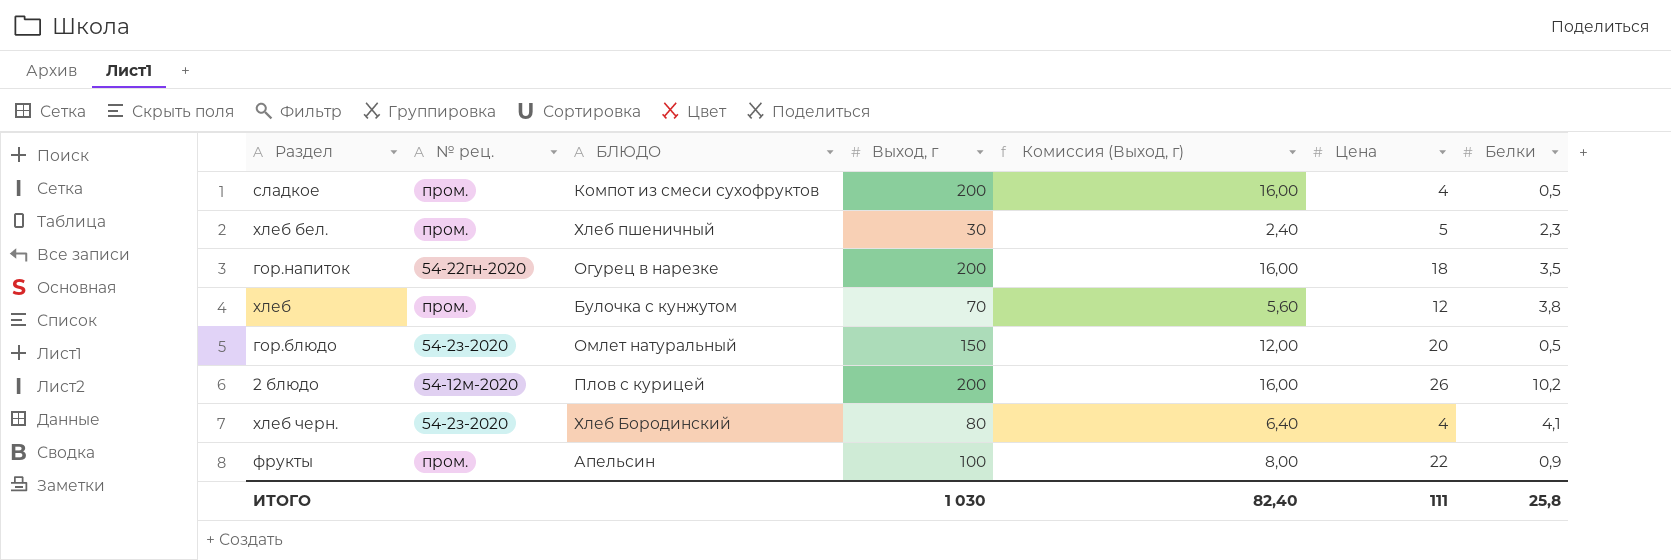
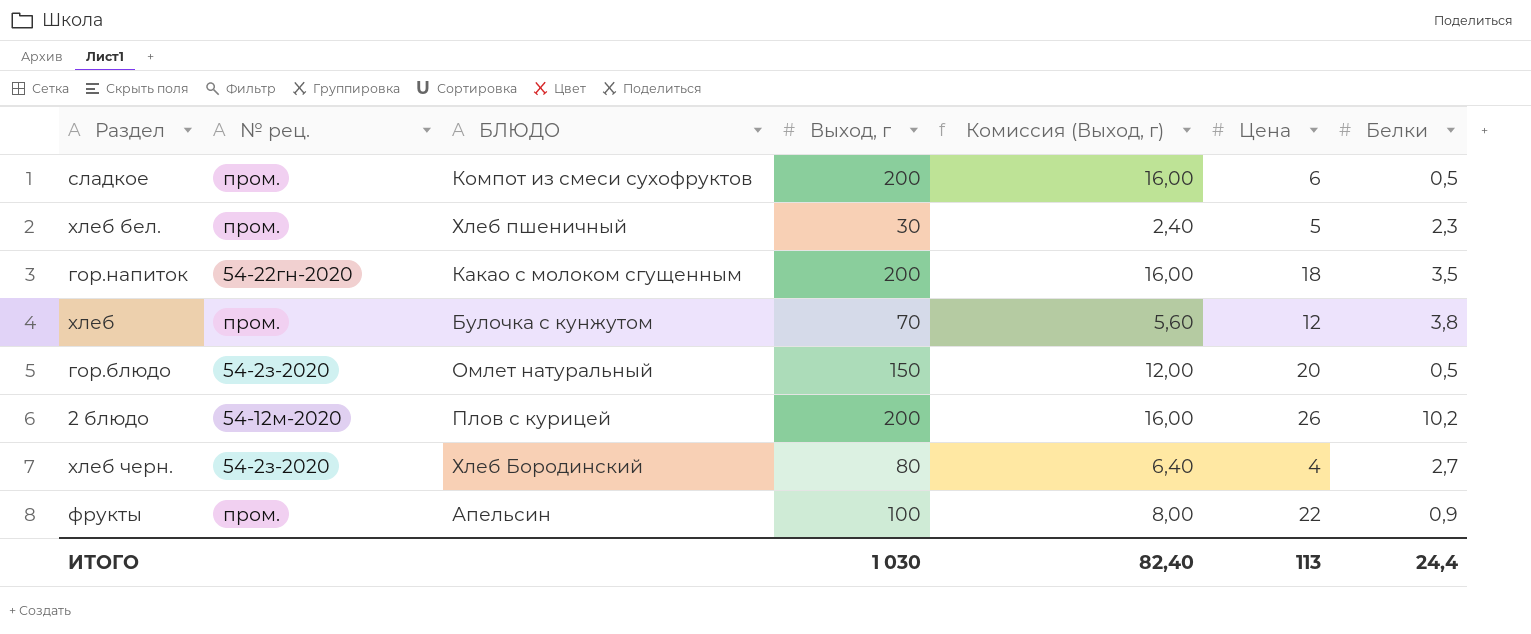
сладкое | Цена: 4 -> 6
гор.напиток | БЛЮДО: Огурец в нарезке -> Какао с молоком сгущенным
хлеб черн. | Белки: 4,1 -> 2,7
ИТОГО | Цена: 111 -> 113
ИТОГО | Белки: 25,8 -> 24,4

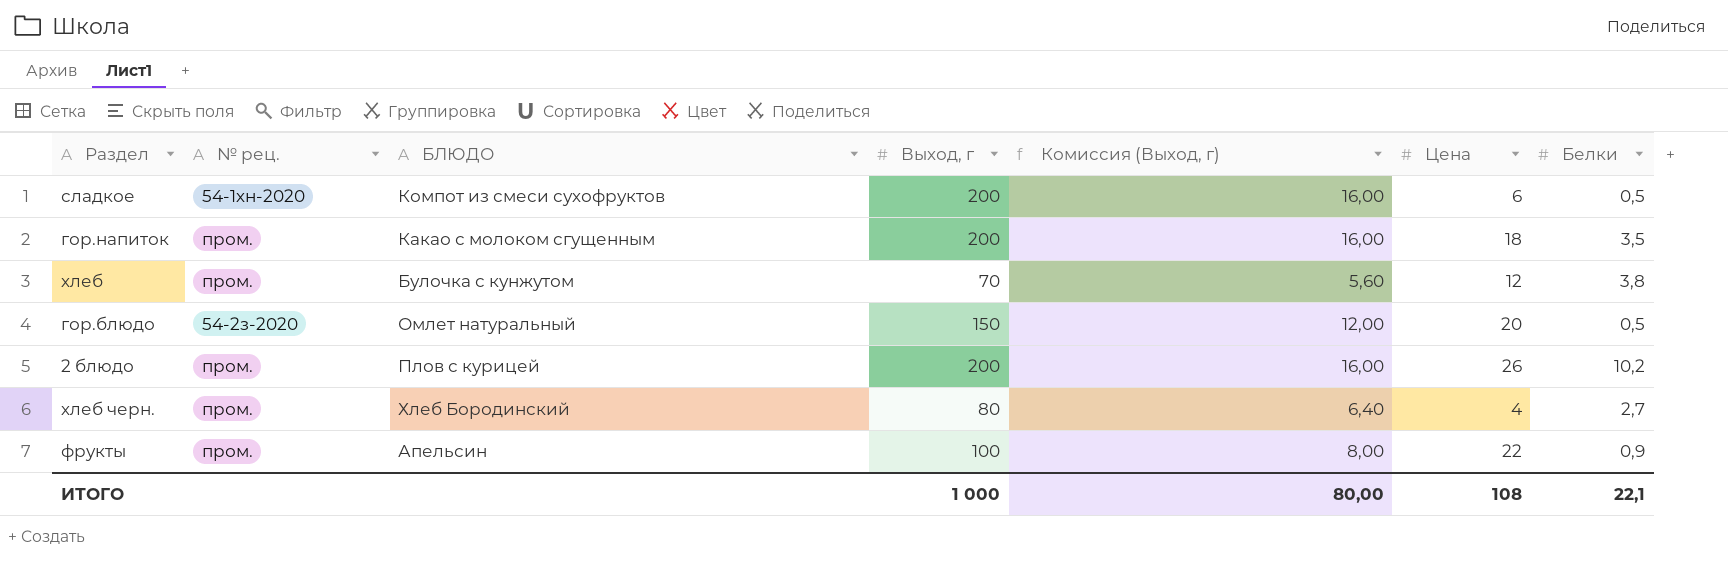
row хлеб бел.: пром. | Хлеб пшеничный | 30 | 2,40 | 5 | 2,3 -> none
сладкое | № рец.: пром. -> 54-1хн-2020
гор.напиток | № рец.: 54-22гн-2020 -> пром.
2 блюдо | № рец.: 54-12м-2020 -> пром.
хлеб черн. | № рец.: 54-2з-2020 -> пром.
ИТОГО | Выход, г: 1 030 -> 1 000
ИТОГО | Комиссия (Выход, г): 82,40 -> 80,00
ИТОГО | Цена: 113 -> 108
ИТОГО | Белки: 24,4 -> 22,1

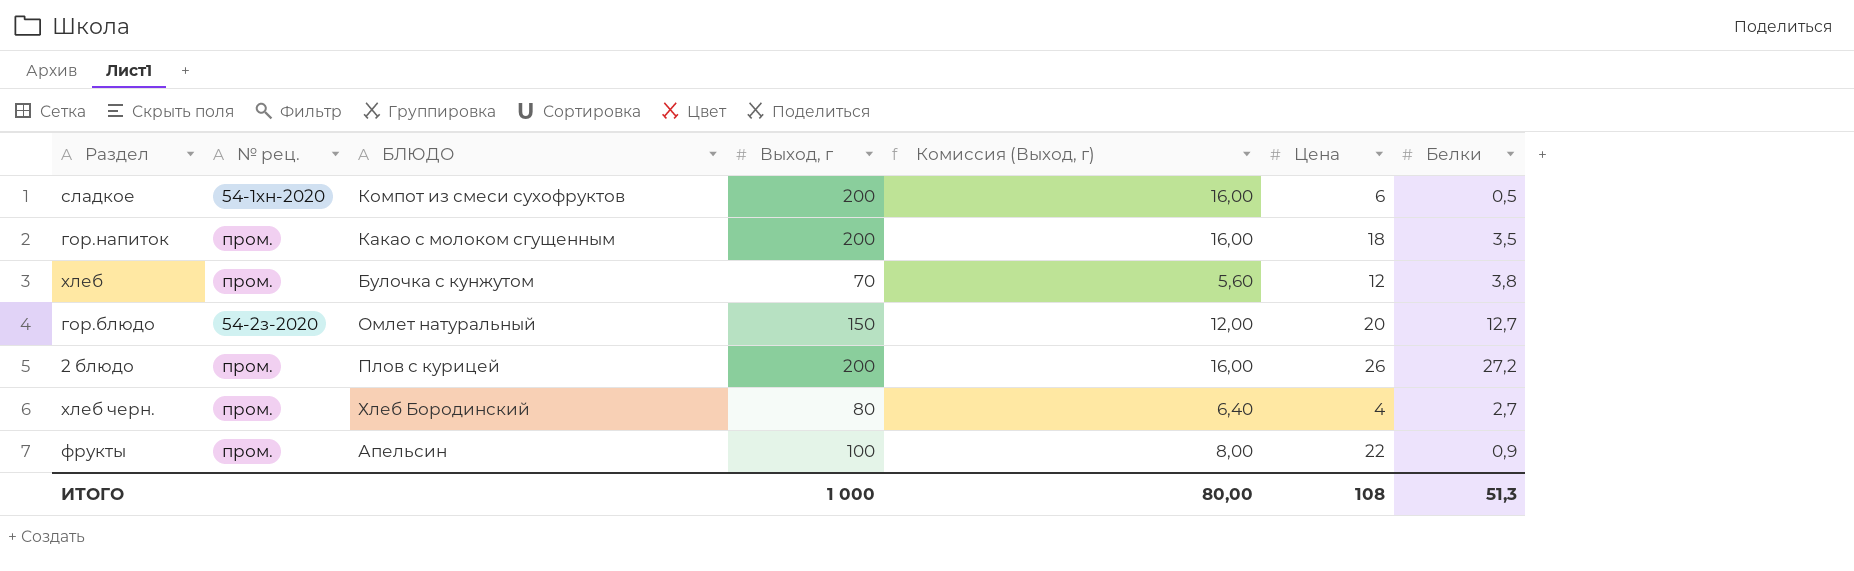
гор.блюдо | Белки: 0,5 -> 12,7
2 блюдо | Белки: 10,2 -> 27,2
ИТОГО | Белки: 22,1 -> 51,3

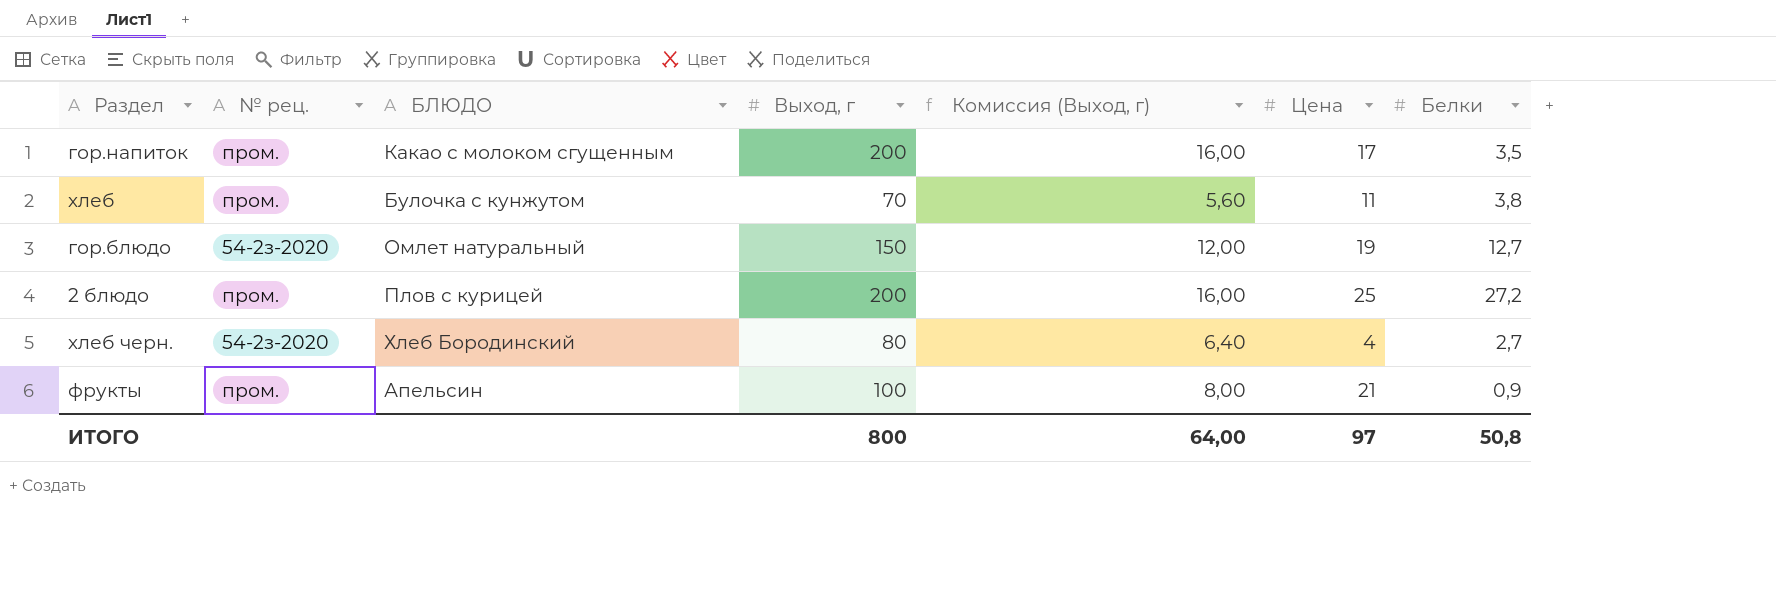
row сладкое: 54-1хн-2020 | Компот из смеси сухофруктов | 200 | 16,00 | 6 | 0,5 -> none
гор.напиток | Цена: 18 -> 17
хлеб | Цена: 12 -> 11
гор.блюдо | Цена: 20 -> 19
2 блюдо | Цена: 26 -> 25
хлеб черн. | № рец.: пром. -> 54-2з-2020
фрукты | Цена: 22 -> 21
ИТОГО | Выход, г: 1 000 -> 800
ИТОГО | Комиссия (Выход, г): 80,00 -> 64,00
ИТОГО | Цена: 108 -> 97
ИТОГО | Белки: 51,3 -> 50,8

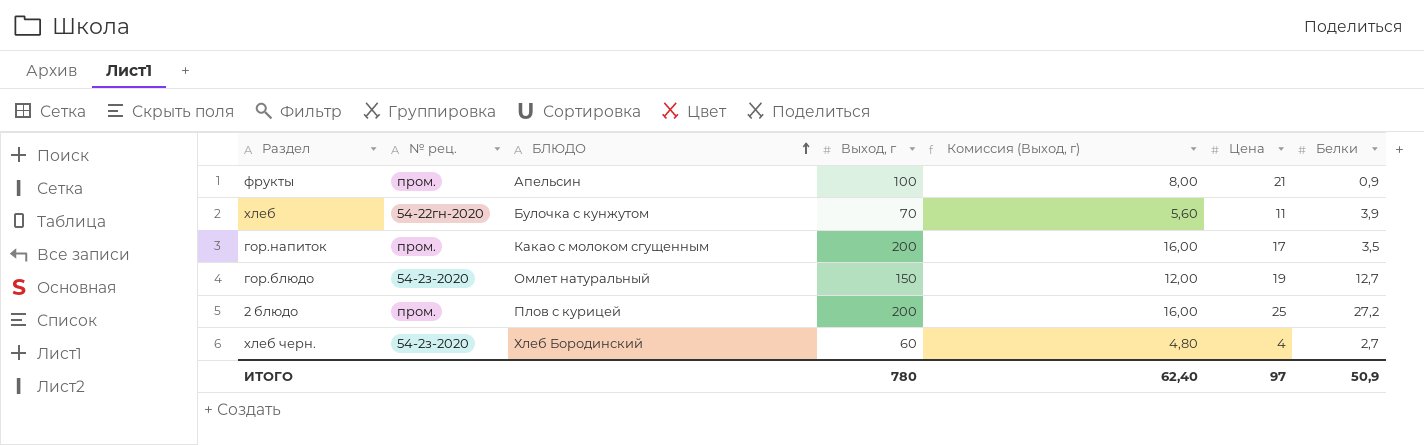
row order: none -> БЛЮДО ascending
хлеб | № рец.: пром. -> 54-22гн-2020
хлеб | Белки: 3,8 -> 3,9
хлеб черн. | Выход, г: 80 -> 60
хлеб черн. | Комиссия (Выход, г): 6,40 -> 4,80
ИТОГО | Выход, г: 800 -> 780
ИТОГО | Комиссия (Выход, г): 64,00 -> 62,40
ИТОГО | Белки: 50,8 -> 50,9

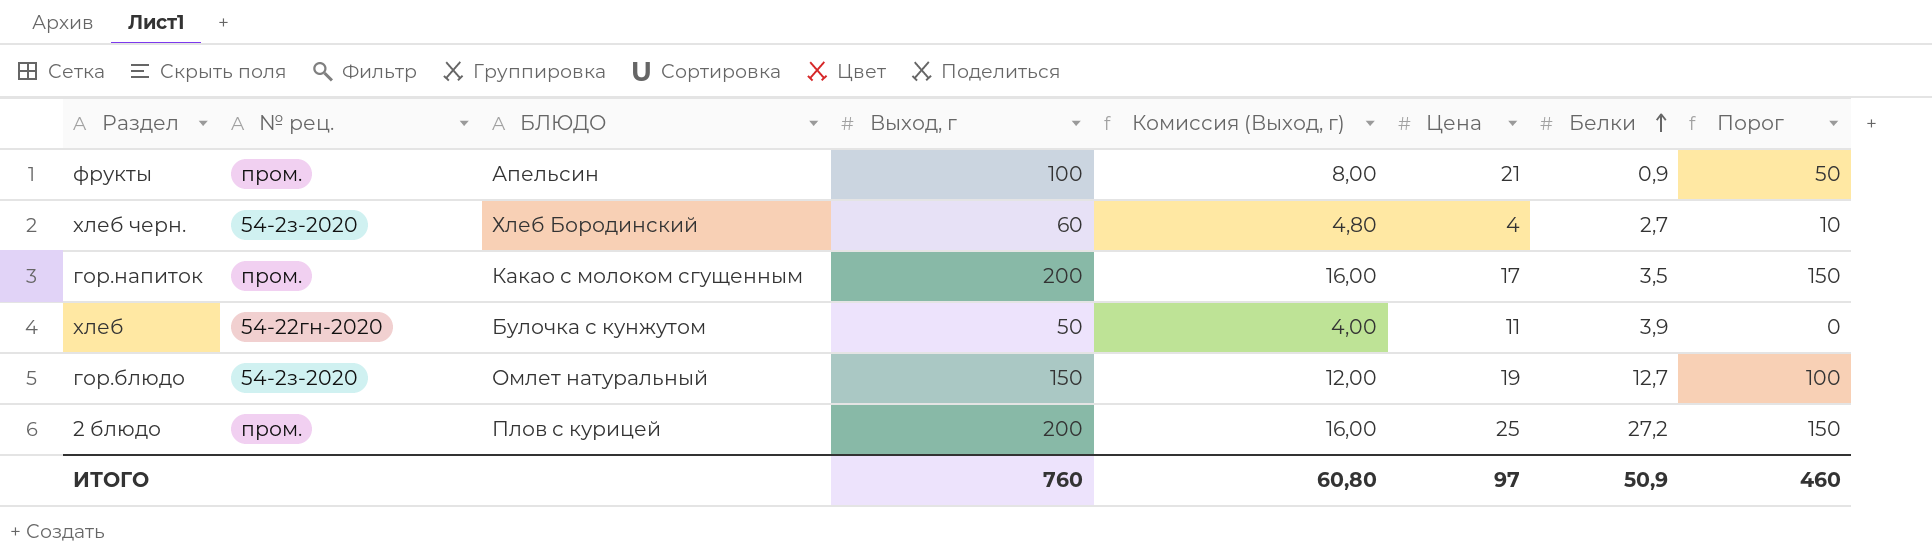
row order: БЛЮДО ascending -> Белки ascending
column Порог | formula: none -> [Выход, г] - 50
хлеб | Выход, г: 70 -> 50
хлеб | Комиссия (Выход, г): 5,60 -> 4,00
ИТОГО | Выход, г: 780 -> 760
ИТОГО | Комиссия (Выход, г): 62,40 -> 60,80

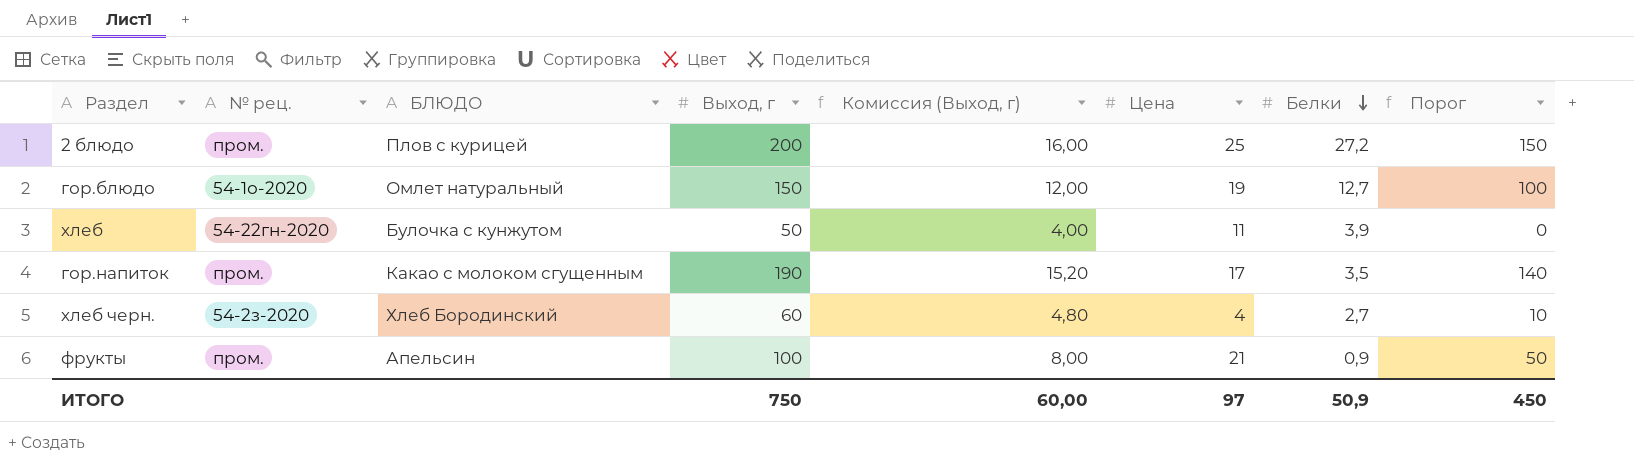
row order: Белки ascending -> Белки descending
гор.блюдо | № рец.: 54-2з-2020 -> 54-1о-2020
гор.напиток | Выход, г: 200 -> 190
гор.напиток | Комиссия (Выход, г): 16,00 -> 15,20
гор.напиток | Порог: 150 -> 140
ИТОГО | Выход, г: 760 -> 750
ИТОГО | Комиссия (Выход, г): 60,80 -> 60,00
ИТОГО | Порог: 460 -> 450

